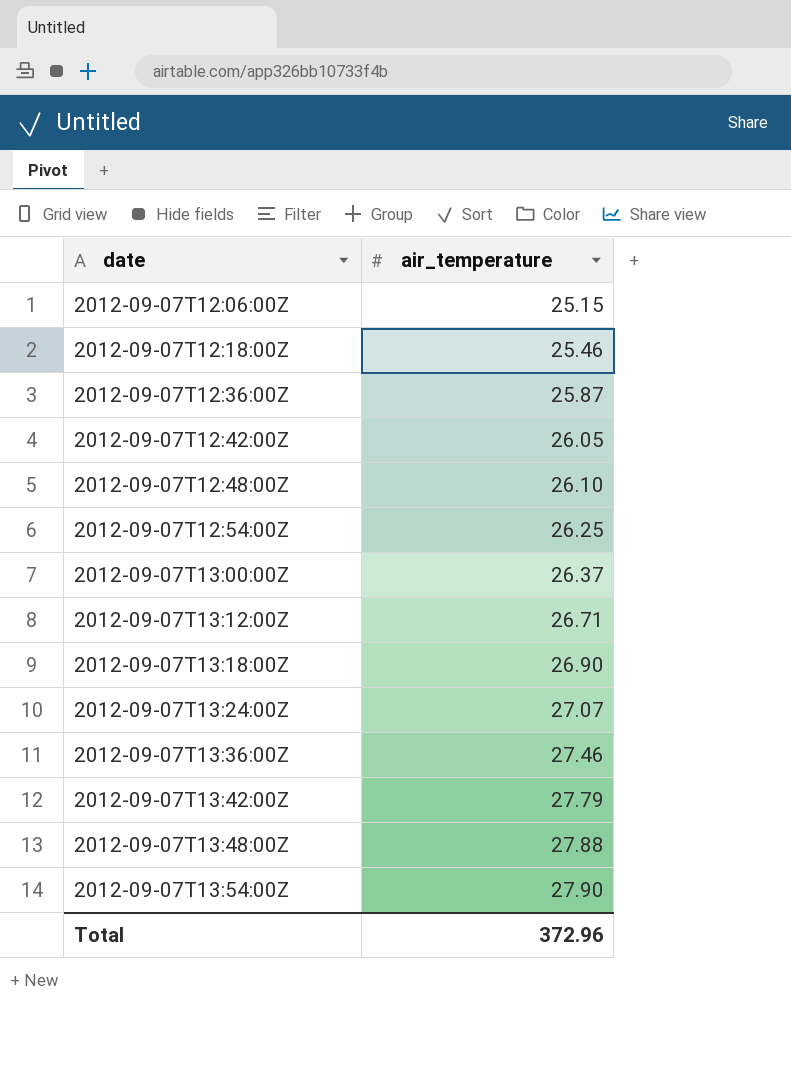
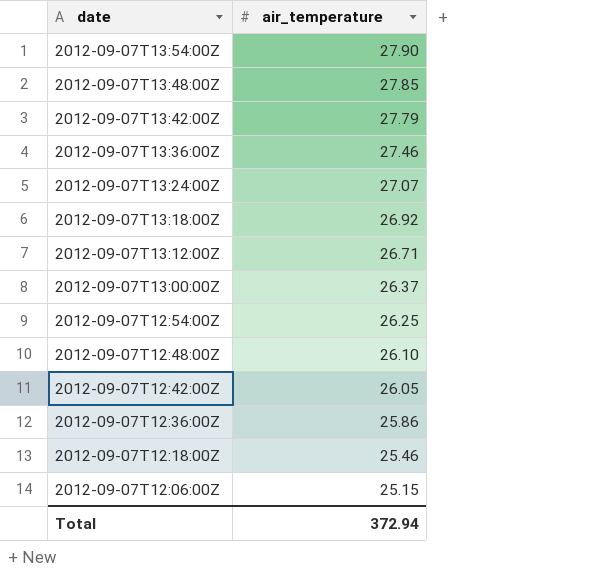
row order: date ascending -> date descending
2012-09-07T13:48:00Z | air_temperature: 27.88 -> 27.85
2012-09-07T13:18:00Z | air_temperature: 26.90 -> 26.92
2012-09-07T12:36:00Z | air_temperature: 25.87 -> 25.86
Total | air_temperature: 372.96 -> 372.94

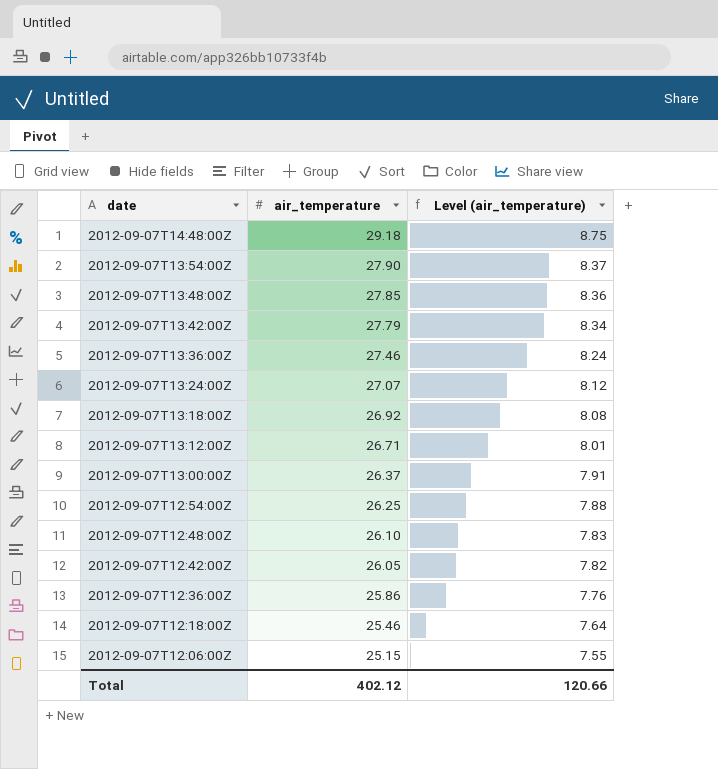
column Level (air_temperature) | formula: none -> [air_temperature] * 0.3
row 2012-09-07T14:48:00Z: none -> 29.18 | 8.75
Total | air_temperature: 372.94 -> 402.12

